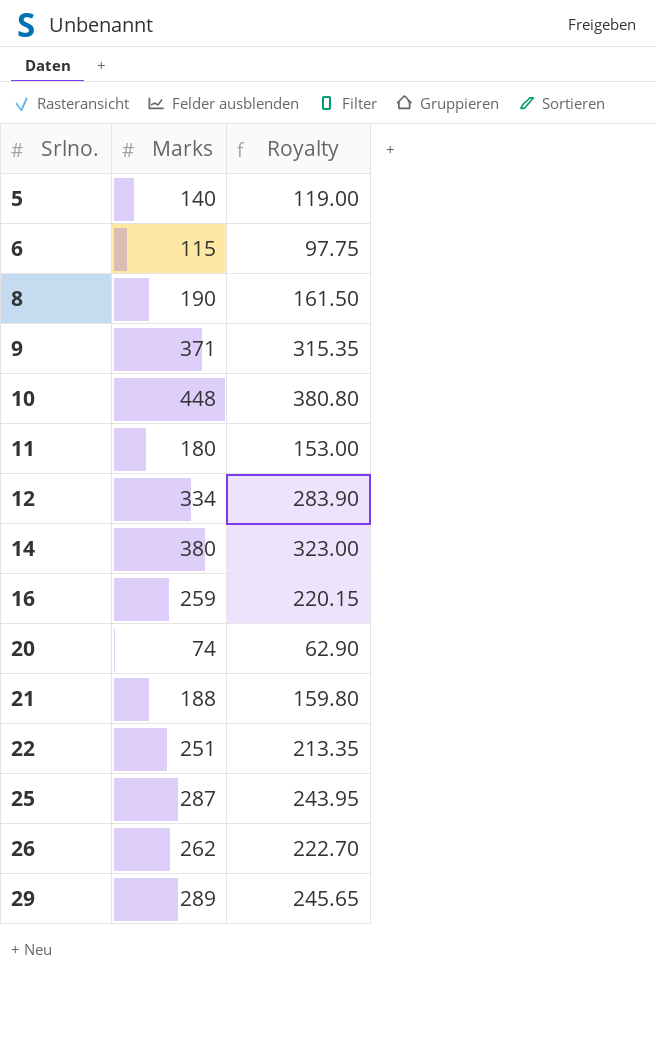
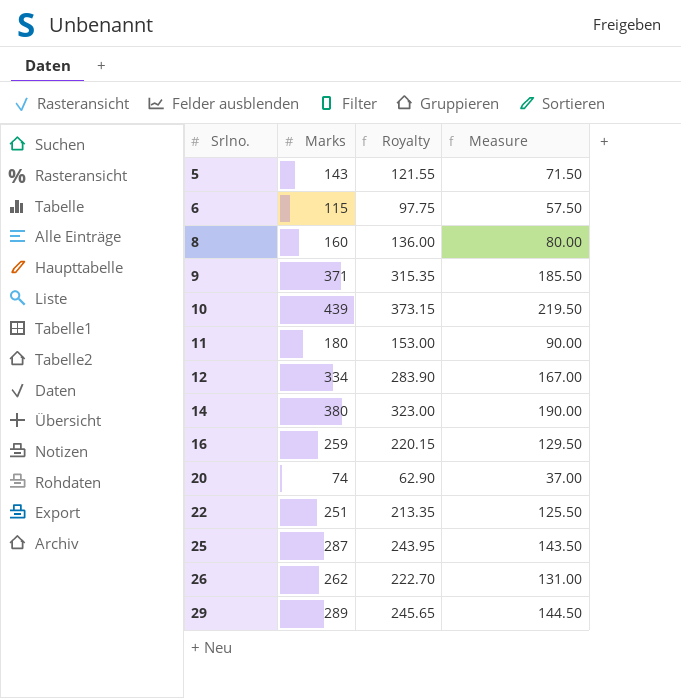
column Measure | formula: none -> [Marks] * 0.5
row 21: 188 | 159.80 -> none
5 | Marks: 140 -> 143
5 | Royalty: 119.00 -> 121.55
8 | Marks: 190 -> 160
8 | Royalty: 161.50 -> 136.00
10 | Marks: 448 -> 439
10 | Royalty: 380.80 -> 373.15

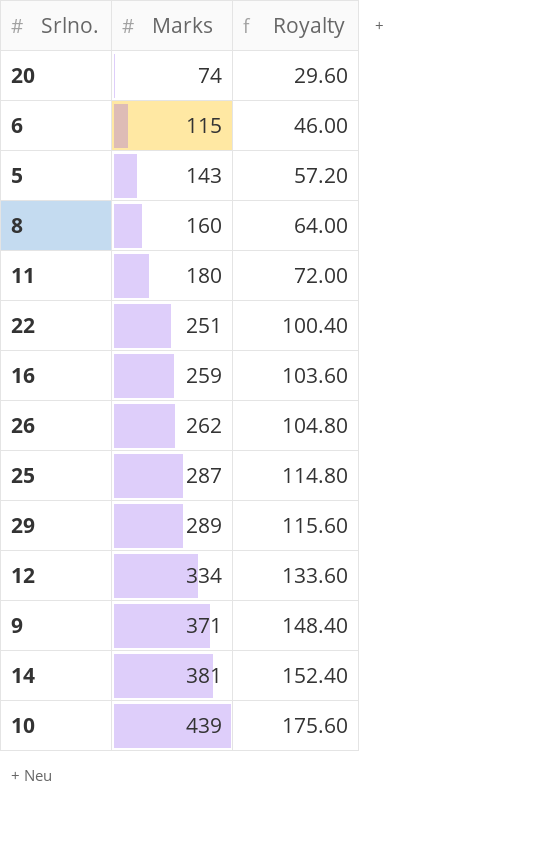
row order: Srlno. ascending -> Marks ascending
column Measure | formula: [Marks] * 0.5 -> none
column Royalty | formula: [Marks] * 0.85 -> [Marks] * 0.4
14 | Marks: 380 -> 381

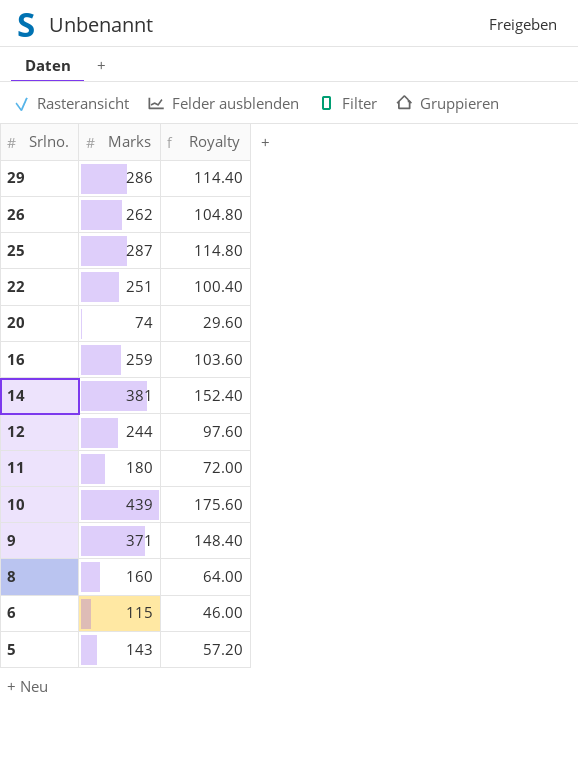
row order: Marks ascending -> Srlno. descending
29 | Marks: 289 -> 286
29 | Royalty: 115.60 -> 114.40
12 | Marks: 334 -> 244
12 | Royalty: 133.60 -> 97.60

